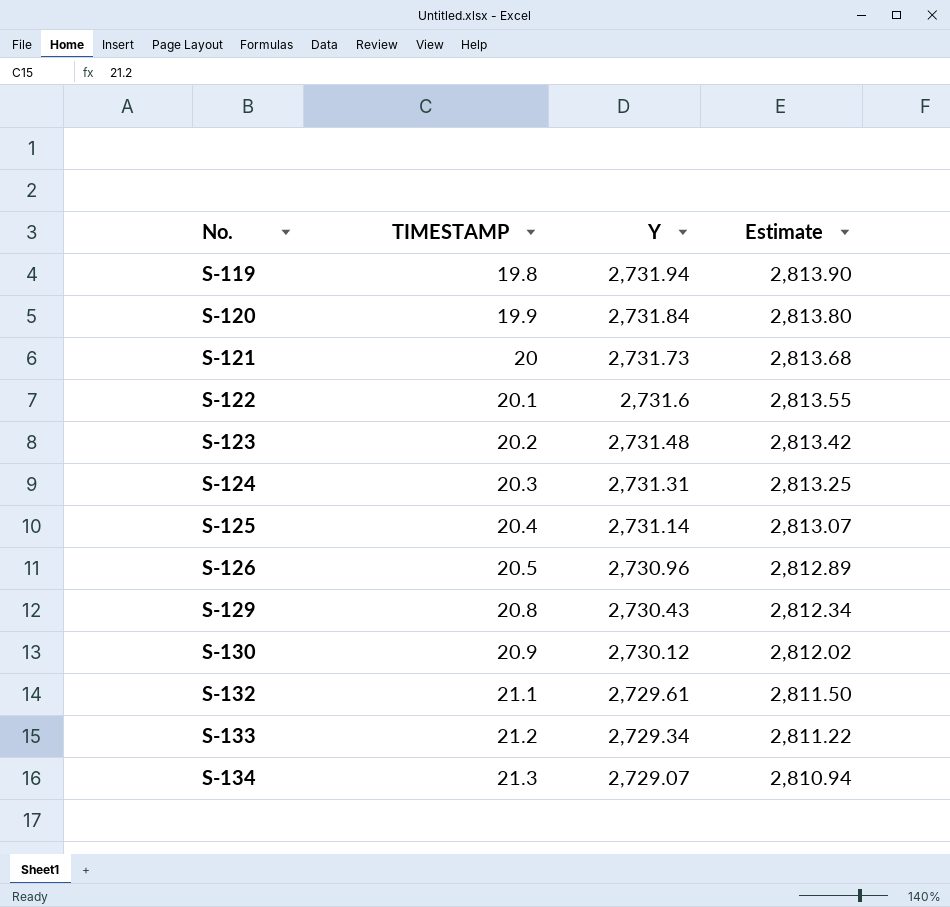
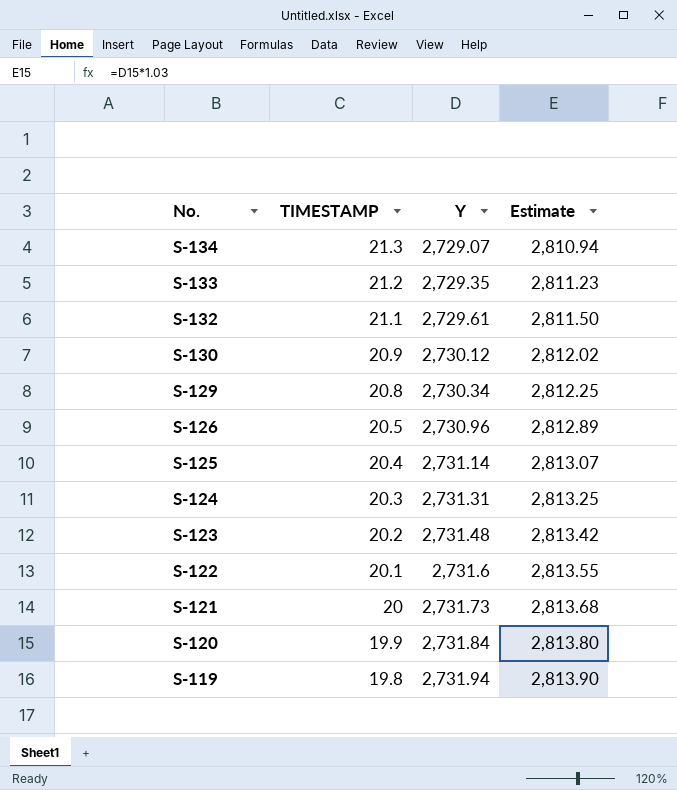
row order: No. ascending -> No. descending
S-133 | Y: 2,729.34 -> 2,729.35
S-133 | Estimate: 2,811.22 -> 2,811.23
S-129 | Y: 2,730.43 -> 2,730.34
S-129 | Estimate: 2,812.34 -> 2,812.25

